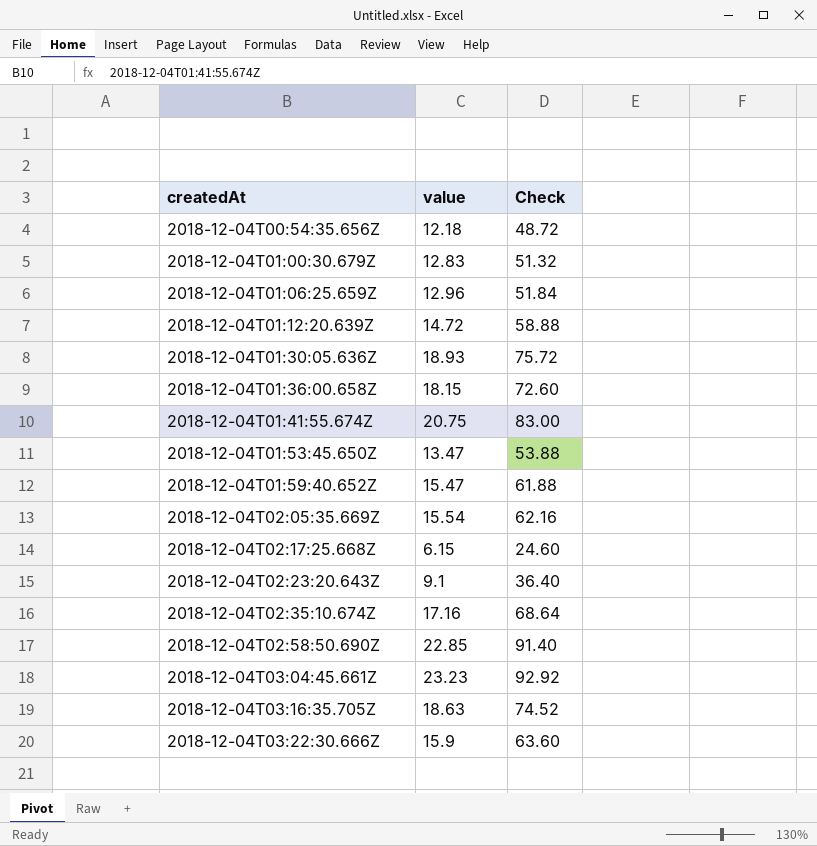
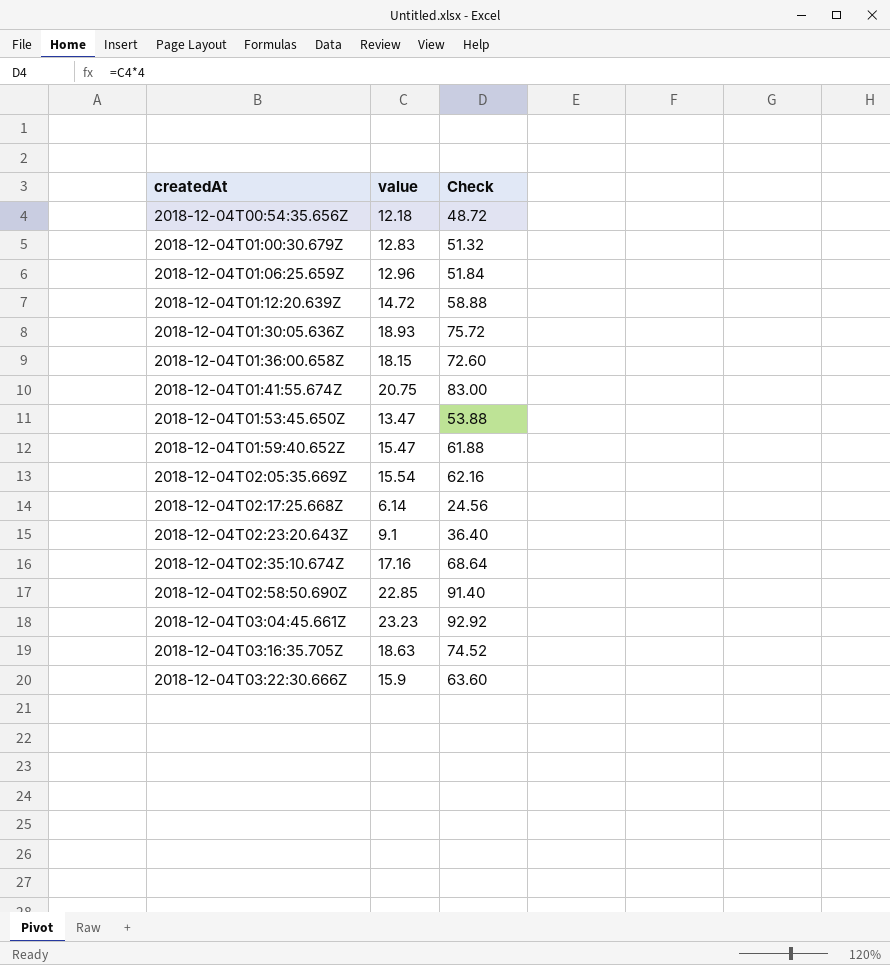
2018-12-04T02:17:25.668Z | value: 6.15 -> 6.14
2018-12-04T02:17:25.668Z | Check: 24.60 -> 24.56

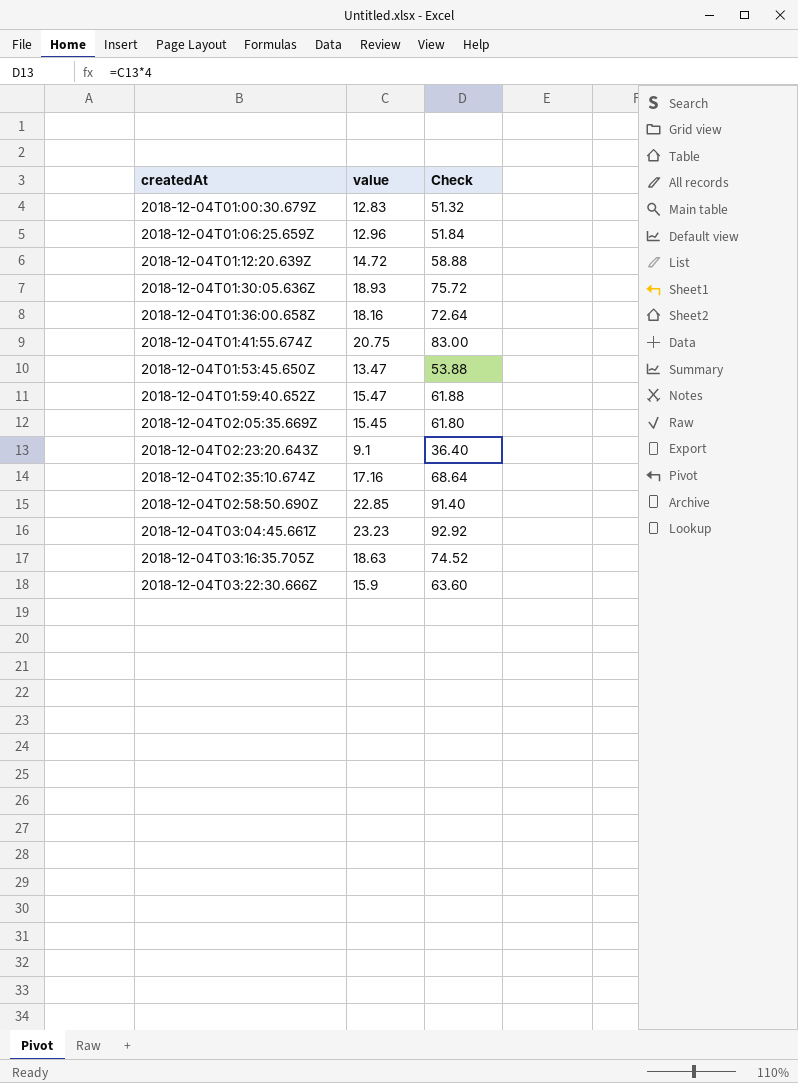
row 2018-12-04T00:54:35.656Z: 12.18 | 48.72 -> none
row 2018-12-04T02:17:25.668Z: 6.14 | 24.56 -> none
2018-12-04T01:36:00.658Z | value: 18.15 -> 18.16
2018-12-04T01:36:00.658Z | Check: 72.60 -> 72.64
2018-12-04T02:05:35.669Z | value: 15.54 -> 15.45
2018-12-04T02:05:35.669Z | Check: 62.16 -> 61.80

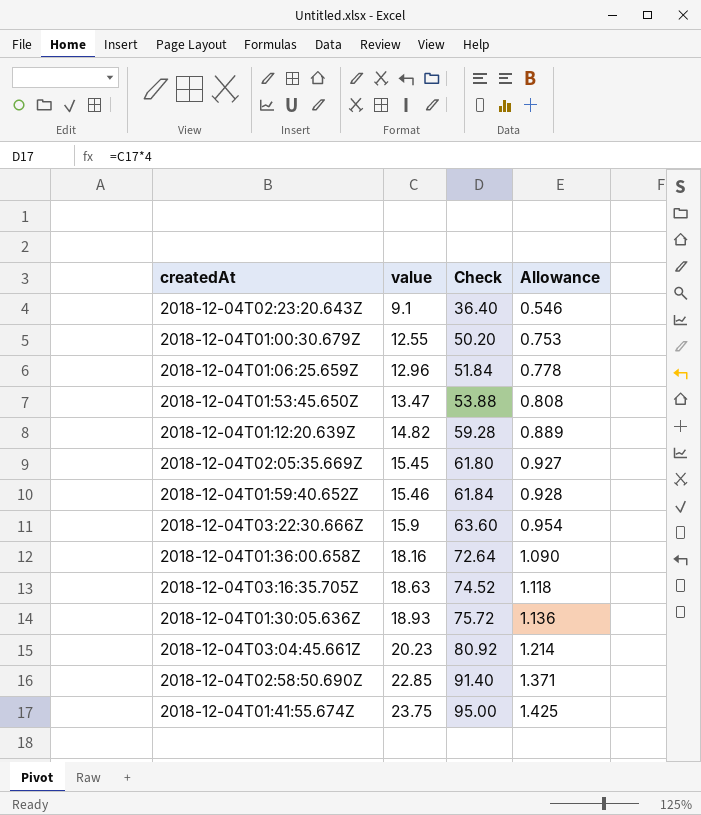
row order: createdAt ascending -> value ascending
column Allowance | formula: none -> [value] * 0.06
row 2018-12-04T02:35:10.674Z: 17.16 | 68.64 -> none
2018-12-04T01:00:30.679Z | value: 12.83 -> 12.55
2018-12-04T01:00:30.679Z | Check: 51.32 -> 50.20
2018-12-04T01:12:20.639Z | value: 14.72 -> 14.82
2018-12-04T01:12:20.639Z | Check: 58.88 -> 59.28
2018-12-04T01:59:40.652Z | value: 15.47 -> 15.46
2018-12-04T01:59:40.652Z | Check: 61.88 -> 61.84
2018-12-04T03:04:45.661Z | value: 23.23 -> 20.23
2018-12-04T03:04:45.661Z | Check: 92.92 -> 80.92
2018-12-04T01:41:55.674Z | value: 20.75 -> 23.75
2018-12-04T01:41:55.674Z | Check: 83.00 -> 95.00

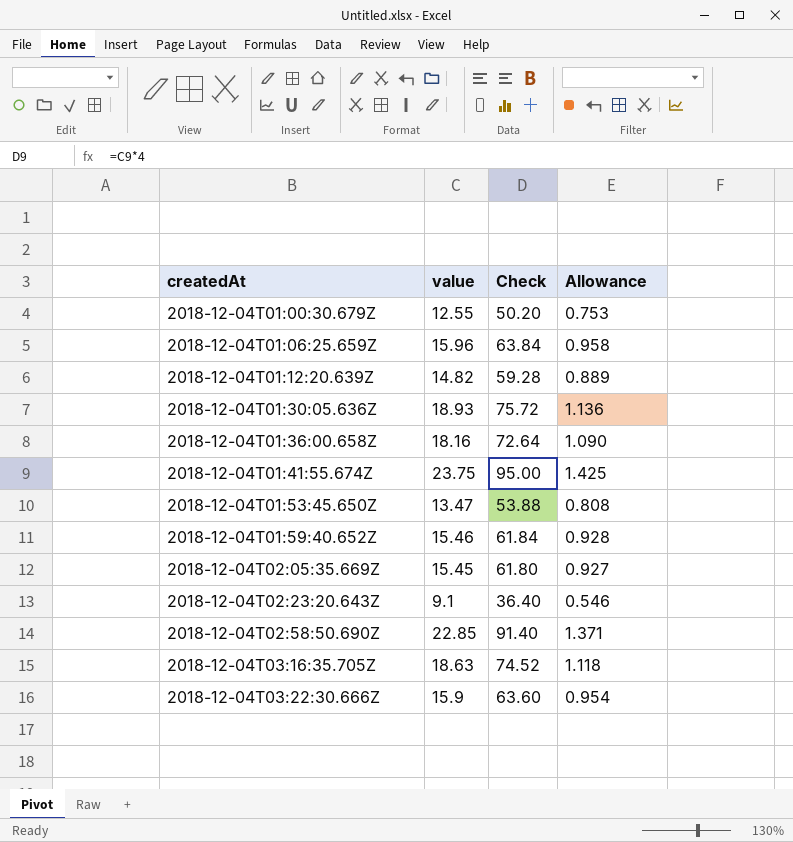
row order: value ascending -> createdAt ascending
row 2018-12-04T03:04:45.661Z: 20.23 | 80.92 | 1.214 -> none
2018-12-04T01:06:25.659Z | value: 12.96 -> 15.96
2018-12-04T01:06:25.659Z | Check: 51.84 -> 63.84
2018-12-04T01:06:25.659Z | Allowance: 0.778 -> 0.958

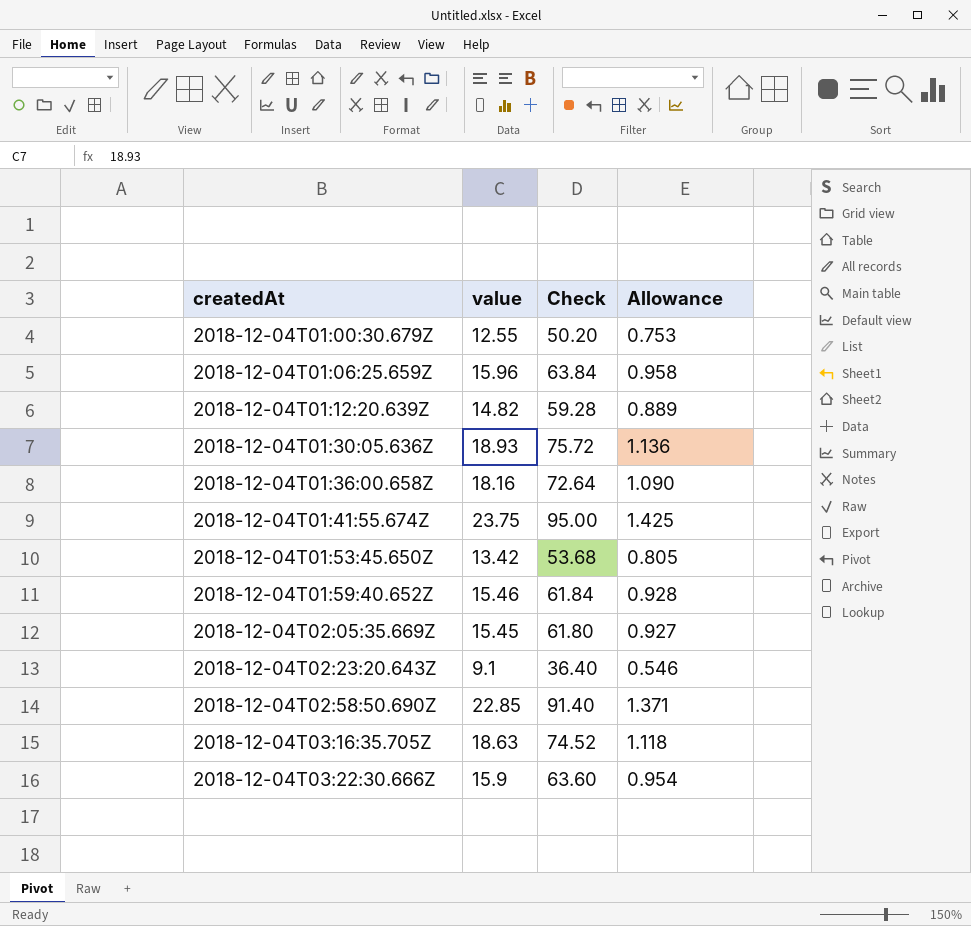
2018-12-04T01:53:45.650Z | value: 13.47 -> 13.42
2018-12-04T01:53:45.650Z | Check: 53.88 -> 53.68
2018-12-04T01:53:45.650Z | Allowance: 0.808 -> 0.805

